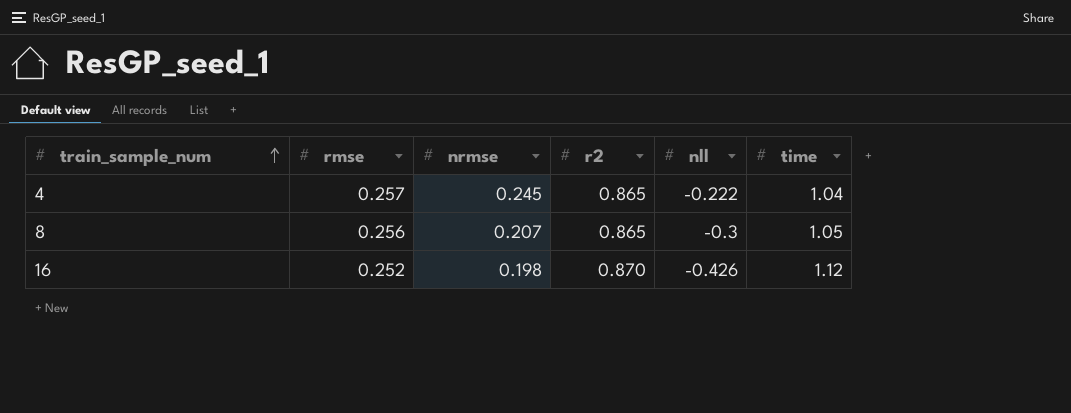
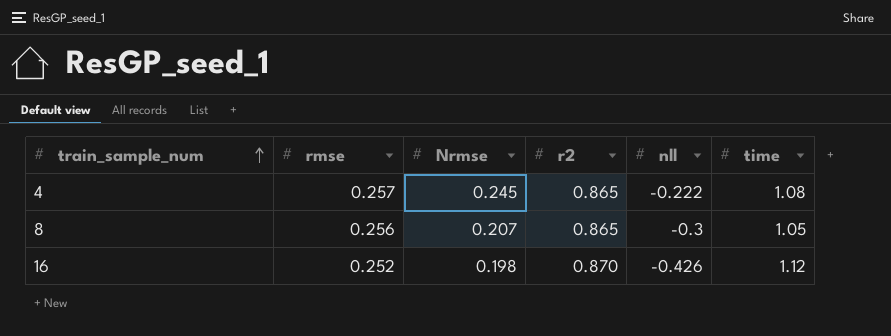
column name: nrmse -> Nrmse
4 | time: 1.04 -> 1.08

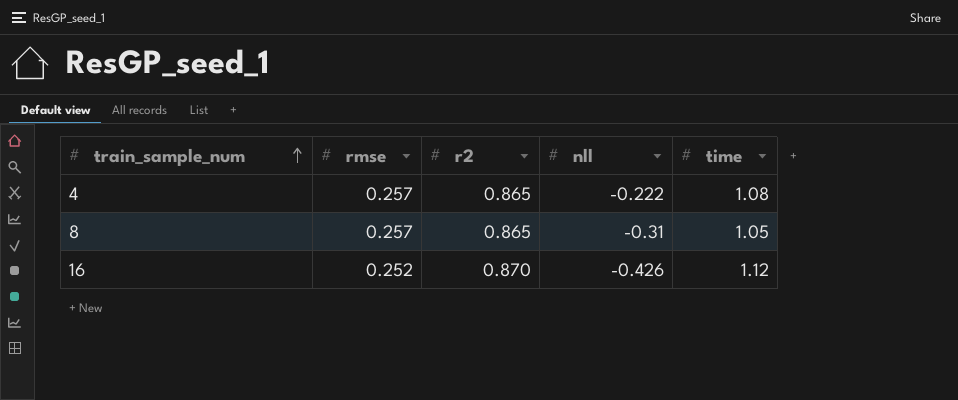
column Nrmse | position: 3 -> none
8 | rmse: 0.256 -> 0.257
8 | nll: -0.3 -> -0.31

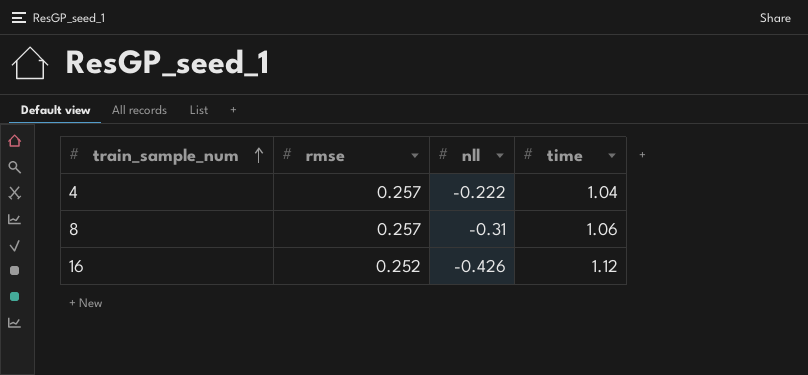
column r2 | position: 3 -> none
4 | time: 1.08 -> 1.04
8 | time: 1.05 -> 1.06

